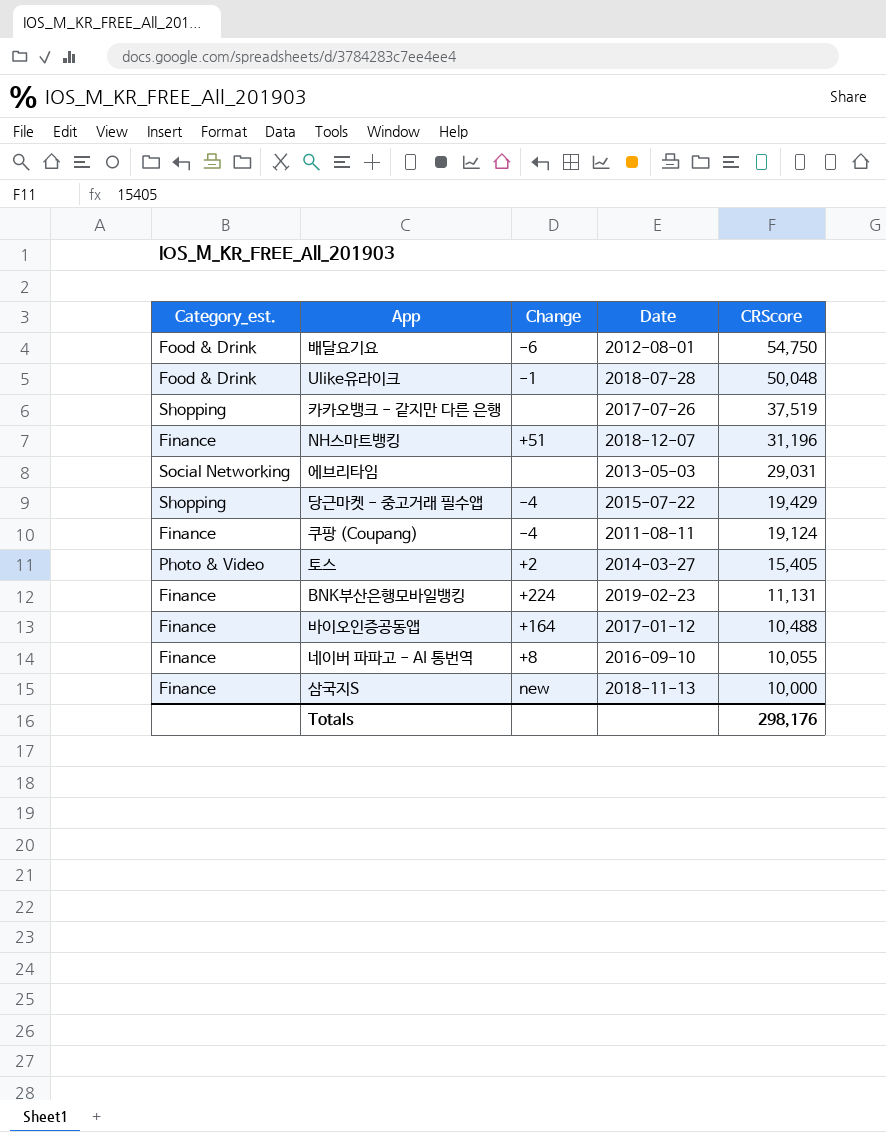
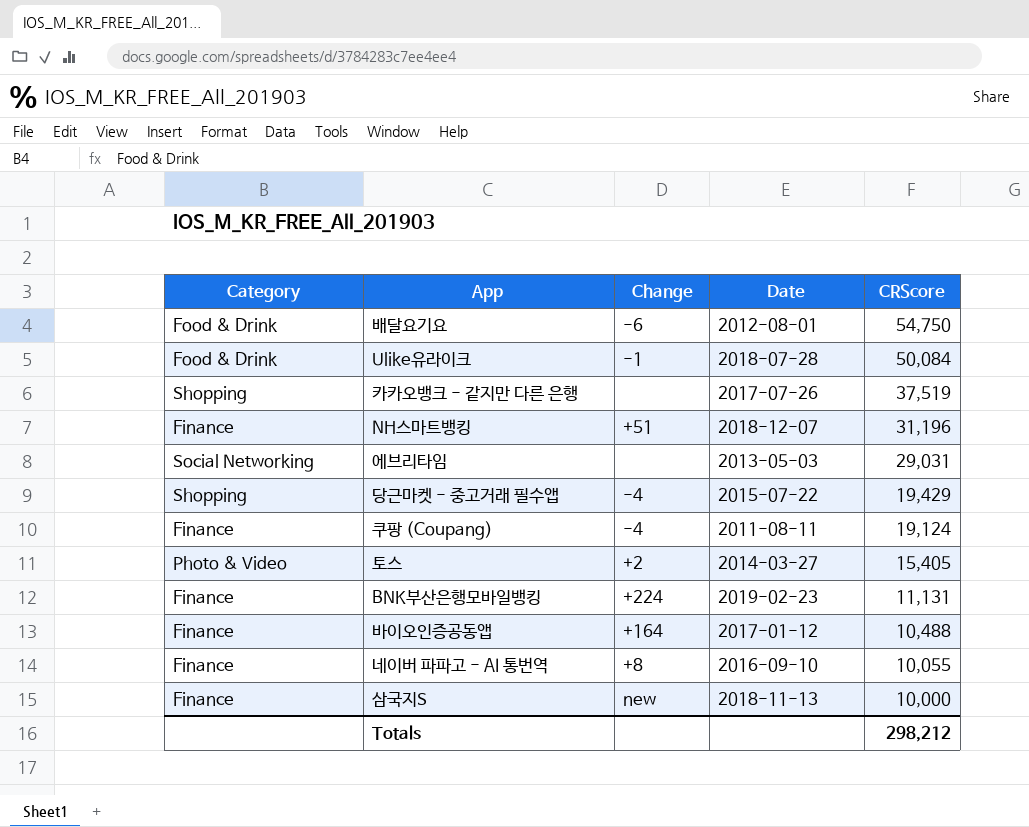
column name: Category_est. -> Category
Ulike유라이크 | CRScore: 50,048 -> 50,084
Totals | CRScore: 298,176 -> 298,212

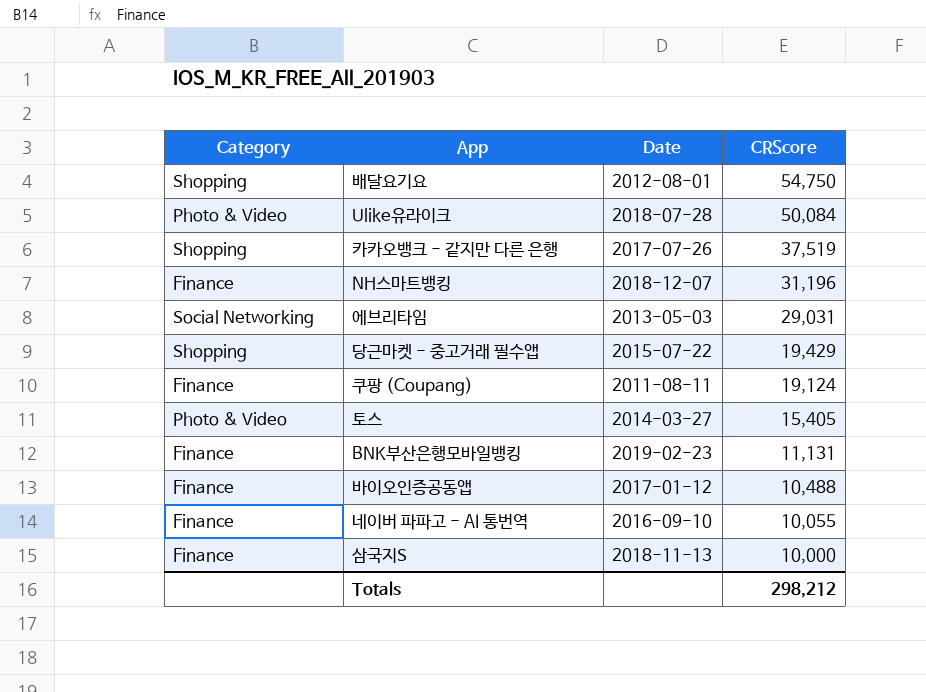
column Change | position: 3 -> none
배달요기요 | Category: Food & Drink -> Shopping
Ulike유라이크 | Category: Food & Drink -> Photo & Video

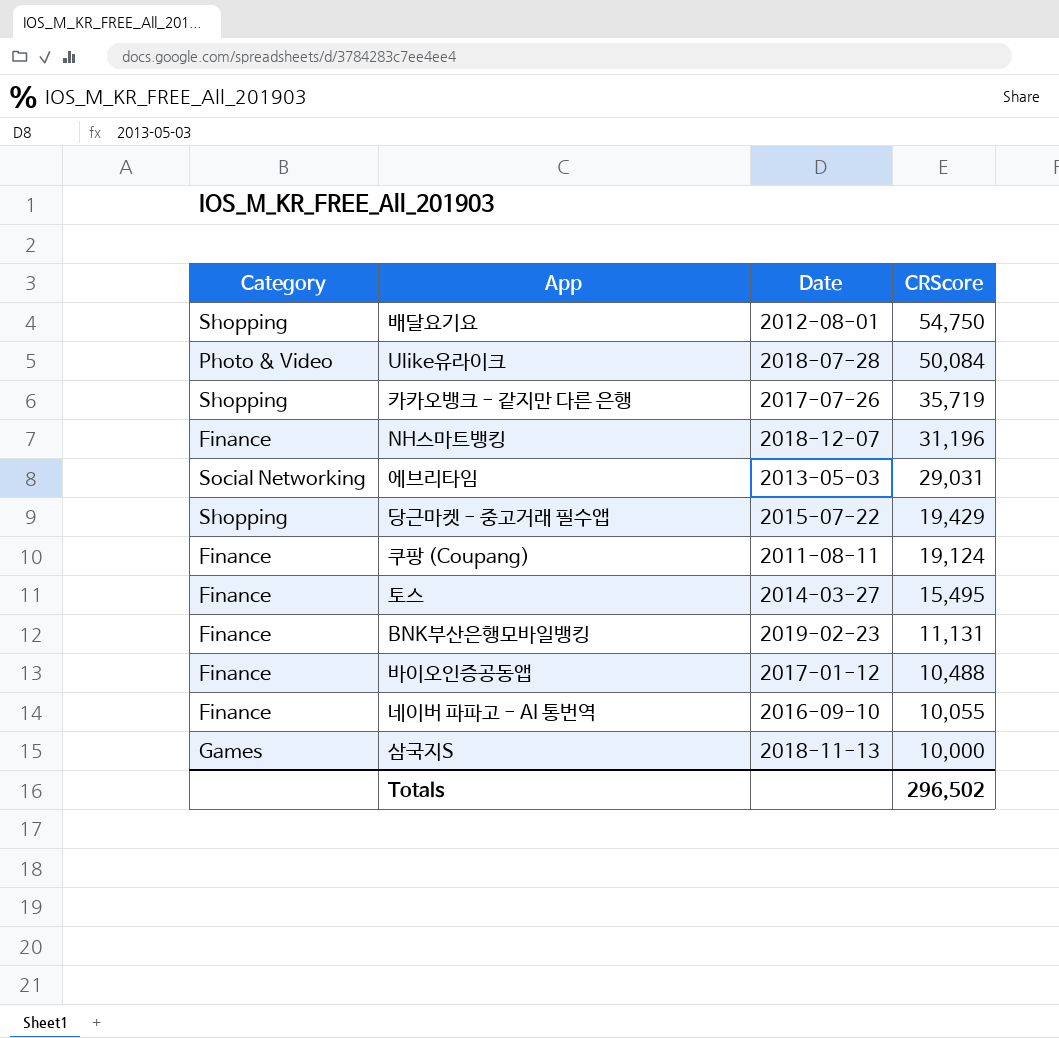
카카오뱅크 - 같지만 다른 은행 | CRScore: 37,519 -> 35,719
토스 | Category: Photo & Video -> Finance
토스 | CRScore: 15,405 -> 15,495
삼국지S | Category: Finance -> Games
Totals | CRScore: 298,212 -> 296,502

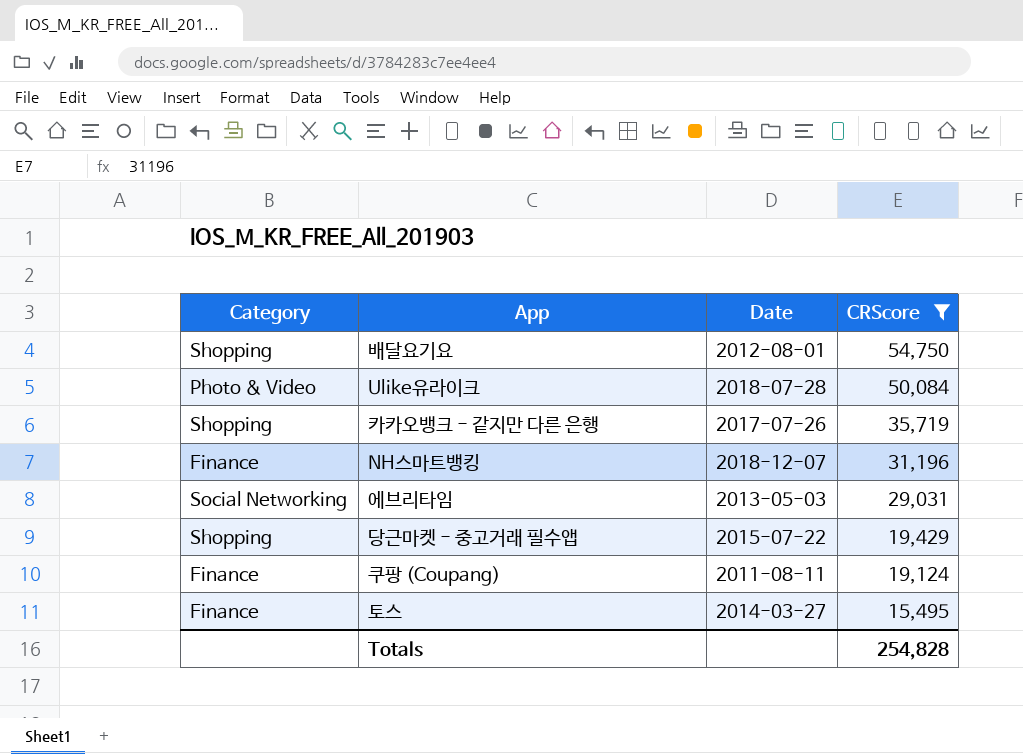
filter: none -> CRScore >= 15,495
Totals | CRScore: 296,502 -> 254,828

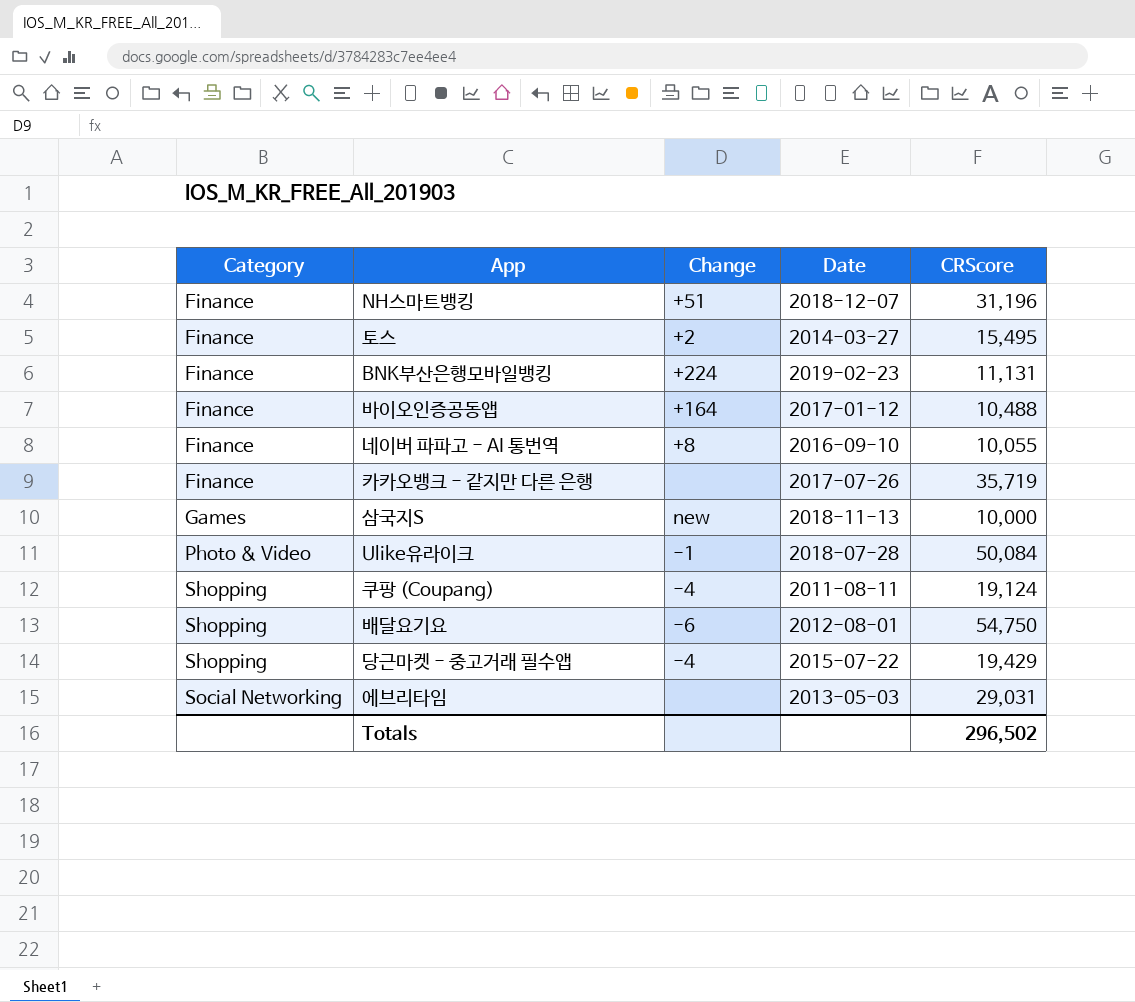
filter: CRScore >= 15,495 -> none
row order: CRScore descending -> Category ascending
column Change | position: none -> 3
카카오뱅크 - 같지만 다른 은행 | Category: Shopping -> Finance
쿠팡 (Coupang) | Category: Finance -> Shopping
Totals | CRScore: 254,828 -> 296,502

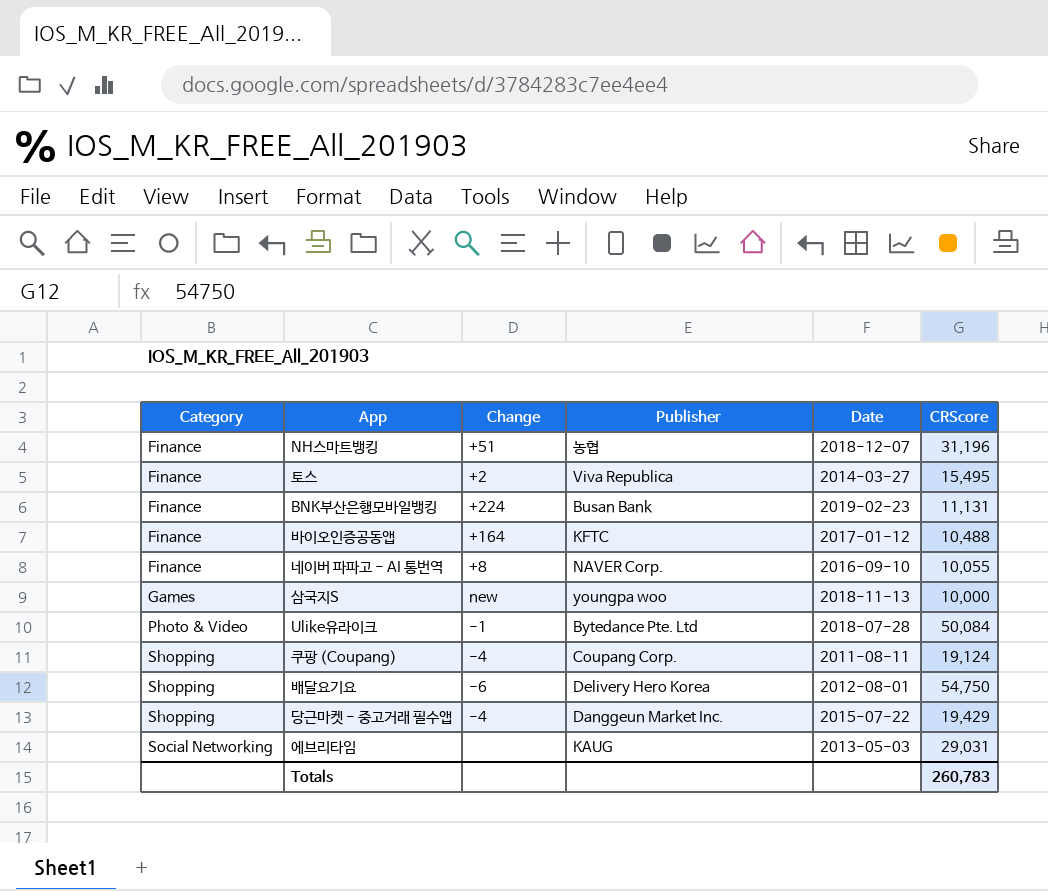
column Publisher | position: none -> 4
row 카카오뱅크 - 같지만 다른 은행: Finance | none | 2017-07-26 | 35,719 -> none
Totals | CRScore: 296,502 -> 260,783

